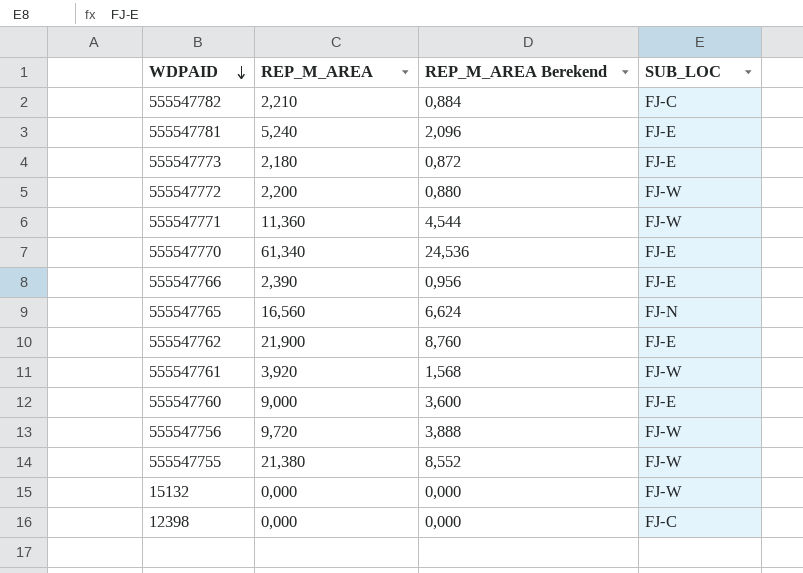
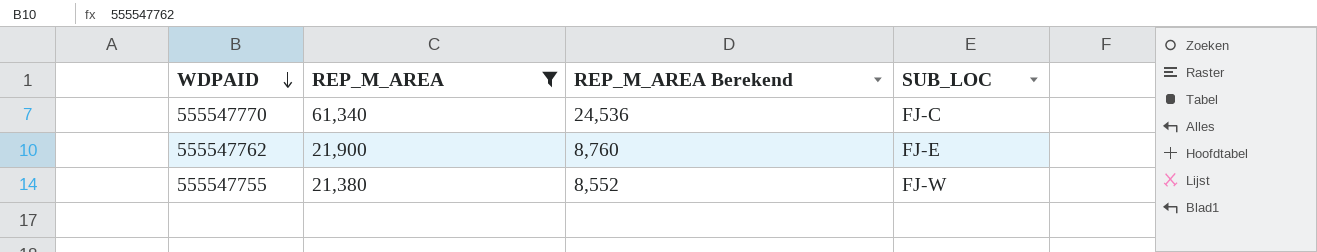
filter: none -> REP_M_AREA >= 21,380
555547770 | SUB_LOC: FJ-E -> FJ-C

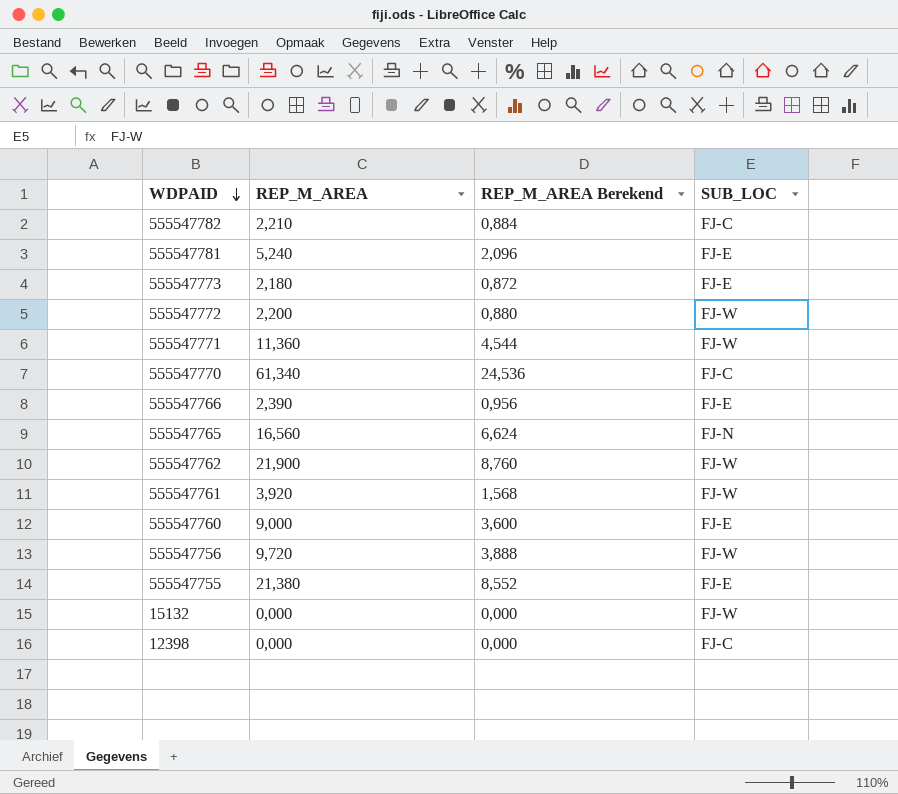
filter: REP_M_AREA >= 21,380 -> none
555547762 | SUB_LOC: FJ-E -> FJ-W
555547755 | SUB_LOC: FJ-W -> FJ-E

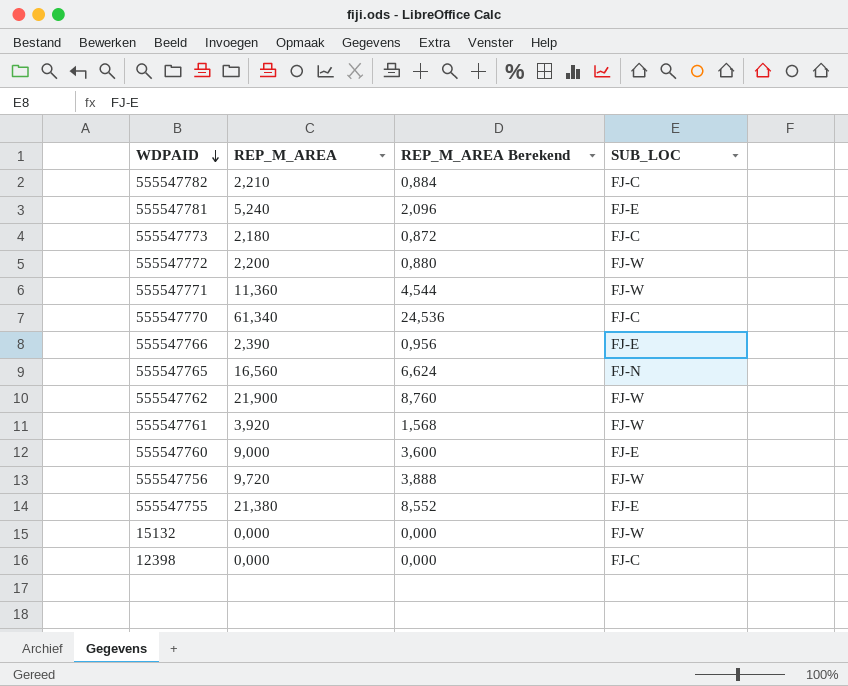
555547773 | SUB_LOC: FJ-E -> FJ-C

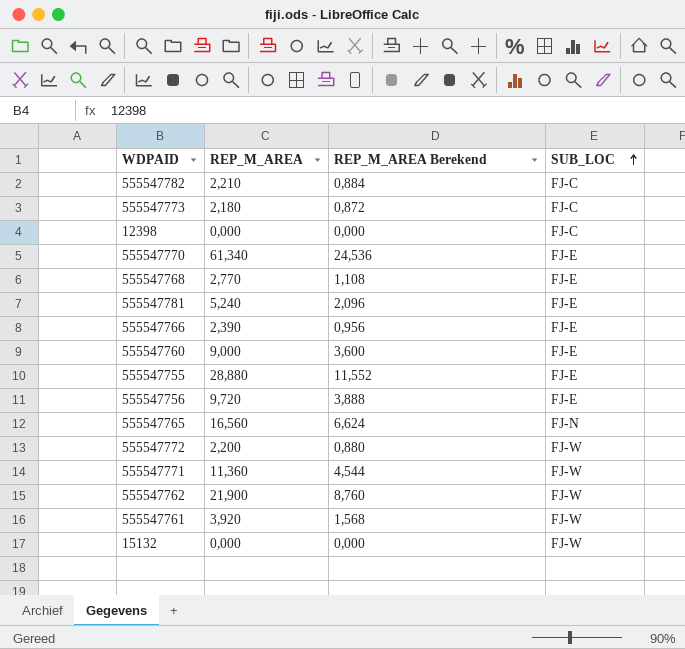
row order: WDPAID descending -> SUB_LOC ascending
555547770 | SUB_LOC: FJ-C -> FJ-E
row 555547768: none -> 2,770 | 1,108 | FJ-E
555547755 | REP_M_AREA: 21,380 -> 28,880
555547755 | REP_M_AREA Berekend: 8,552 -> 11,552
555547756 | SUB_LOC: FJ-W -> FJ-E

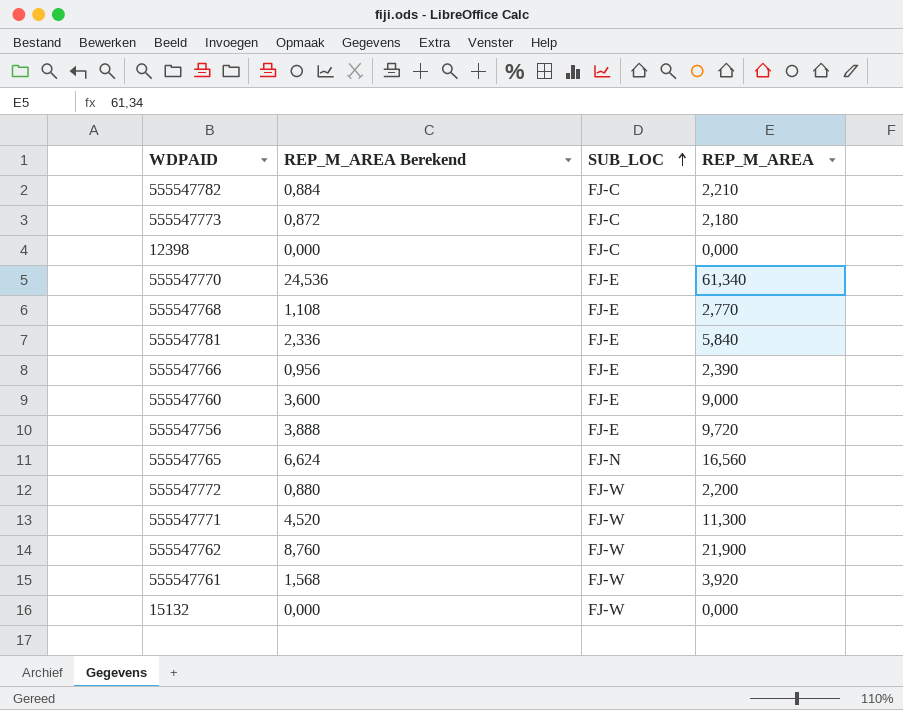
column REP_M_AREA | position: 2 -> 4
row 555547755: 28,880 | 11,552 | FJ-E -> none
555547781 | REP_M_AREA Berekend: 2,096 -> 2,336
555547781 | REP_M_AREA: 5,240 -> 5,840
555547771 | REP_M_AREA Berekend: 4,544 -> 4,520
555547771 | REP_M_AREA: 11,360 -> 11,300

